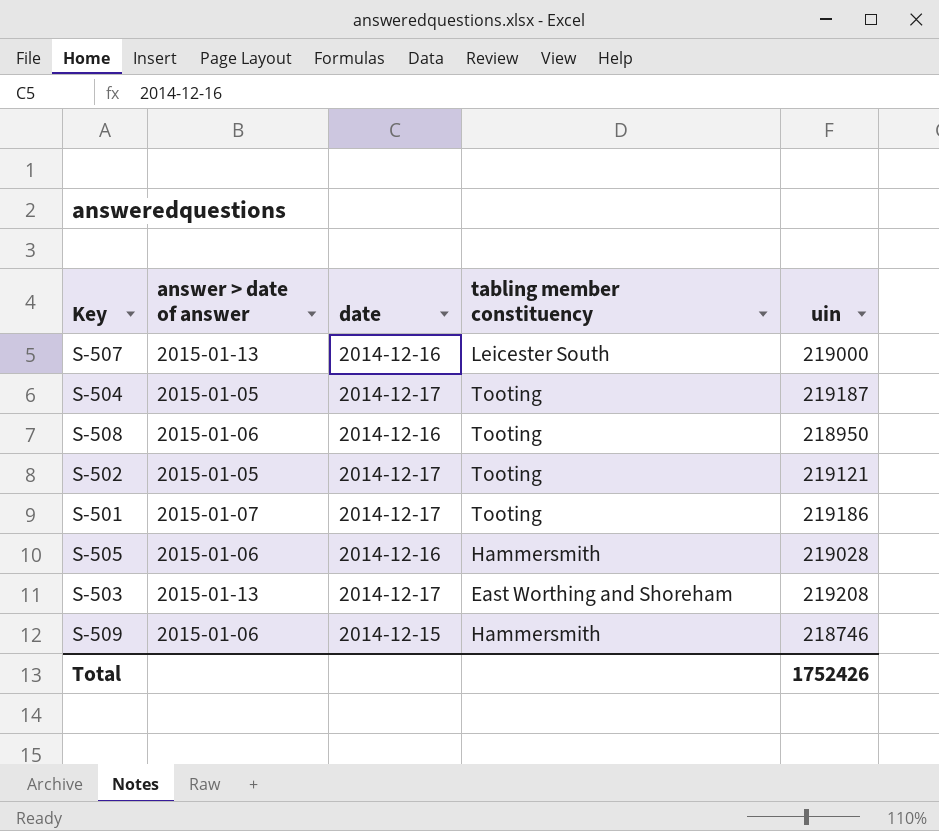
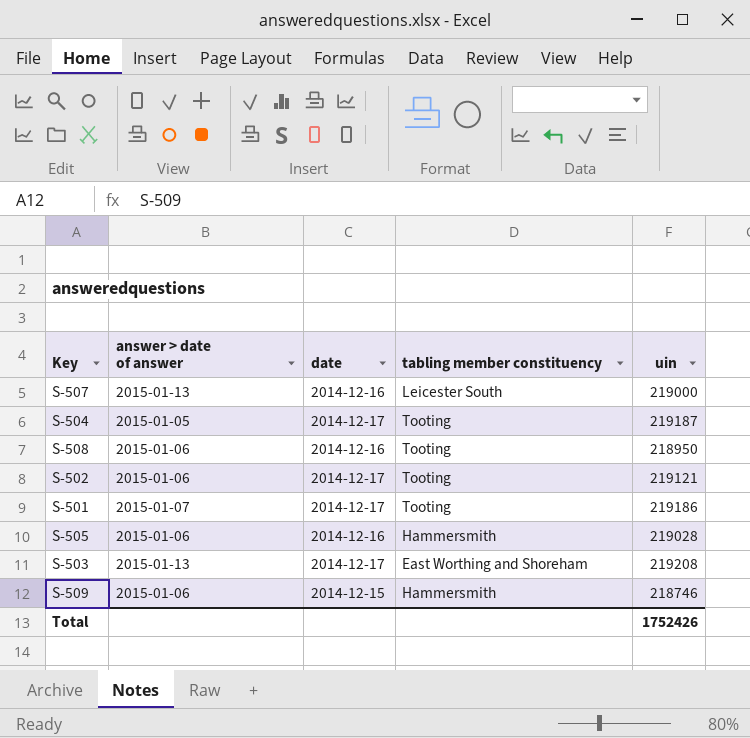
S-502 | answer > date of answer: 2015-01-05 -> 2015-01-06

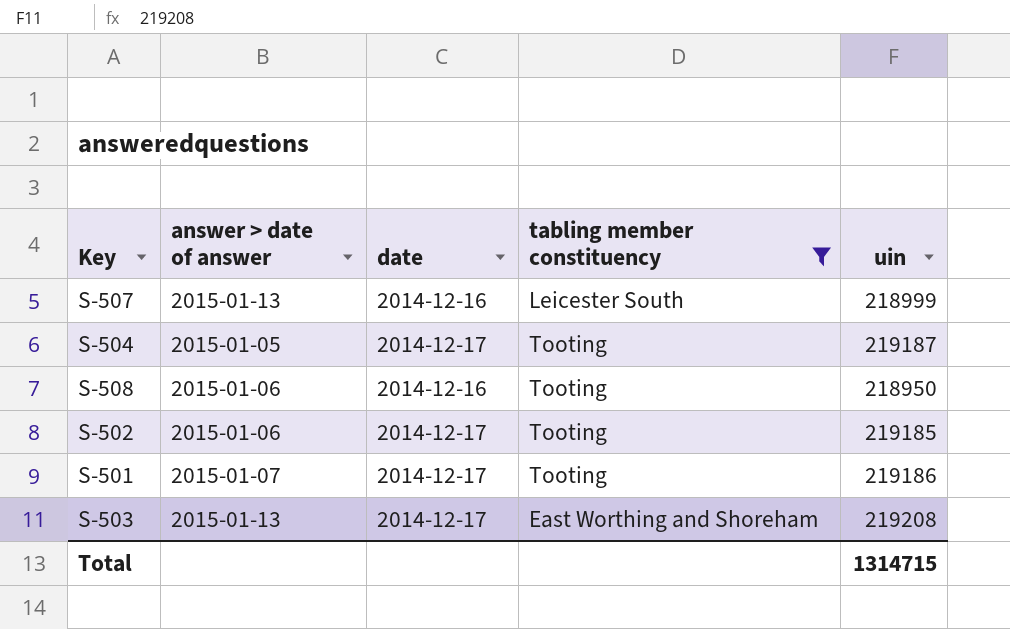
filter: none -> tabling member constituency != Hammersmith
S-507 | uin: 219000 -> 218999
S-502 | uin: 219121 -> 219185
Total | uin: 1752426 -> 1314715

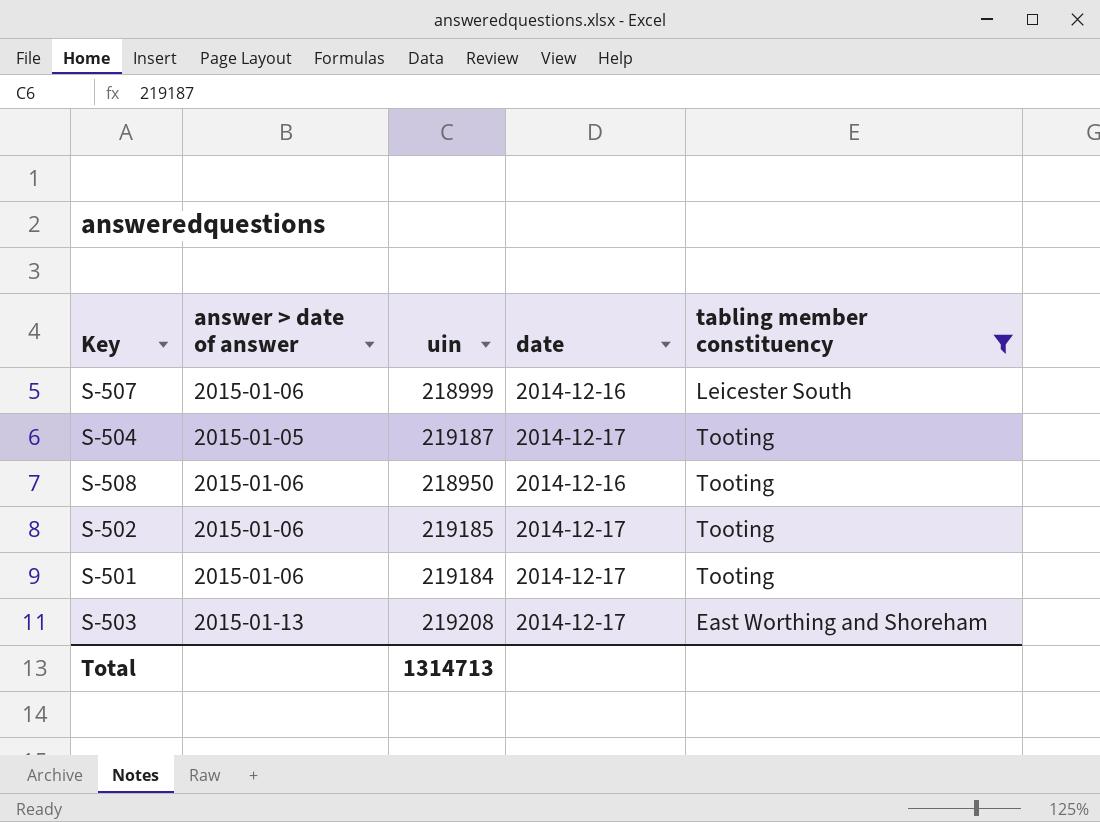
column uin | position: 5 -> 3
S-507 | answer > date of answer: 2015-01-13 -> 2015-01-06
S-501 | answer > date of answer: 2015-01-07 -> 2015-01-06
S-501 | uin: 219186 -> 219184
Total | uin: 1314715 -> 1314713

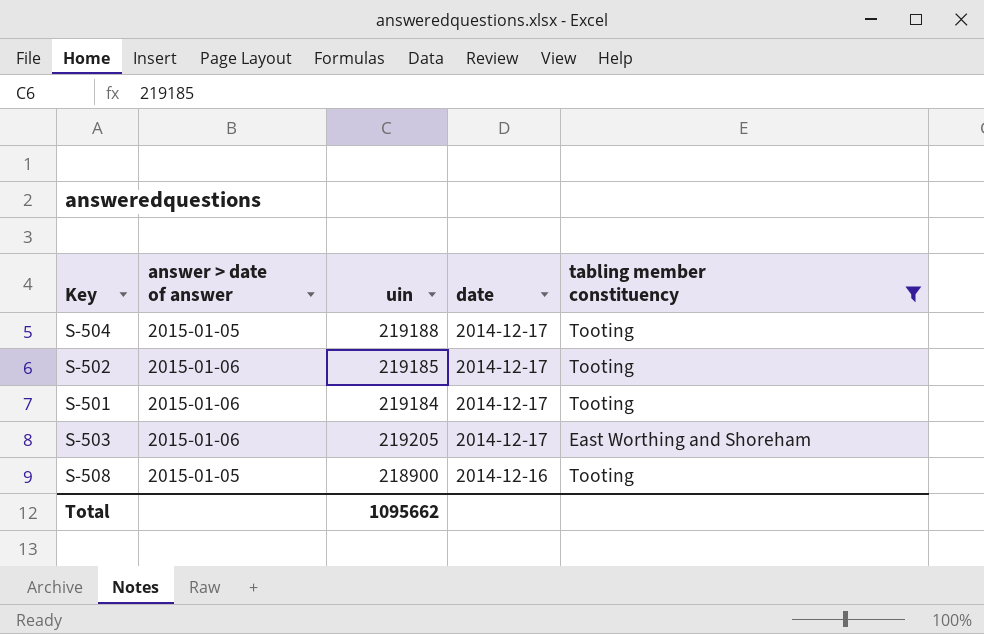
row order: none -> date descending
row S-507: 2015-01-06 | 218999 | 2014-12-16 | Leicester South -> none
S-504 | uin: 219187 -> 219188
S-503 | answer > date of answer: 2015-01-13 -> 2015-01-06
S-503 | uin: 219208 -> 219205
S-508 | answer > date of answer: 2015-01-06 -> 2015-01-05
S-508 | uin: 218950 -> 218900
Total | uin: 1314713 -> 1095662

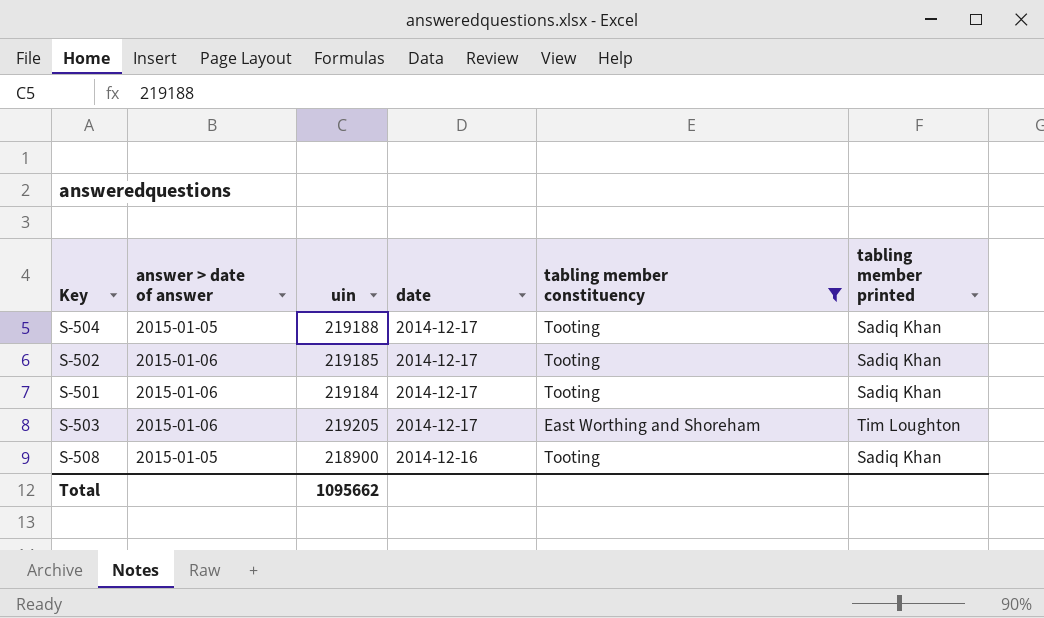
column tabling member printed | position: none -> 6

